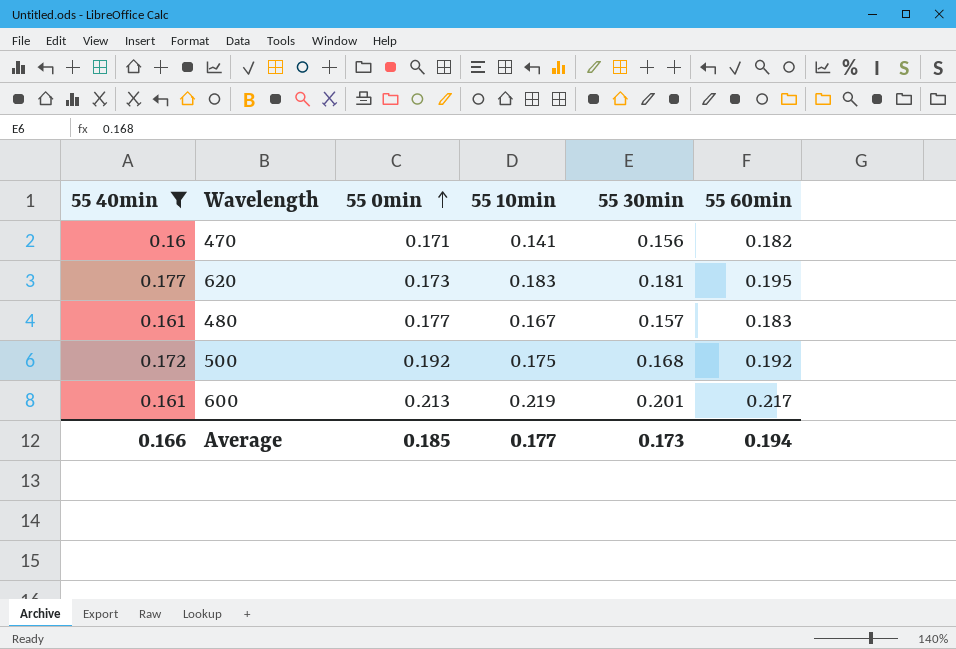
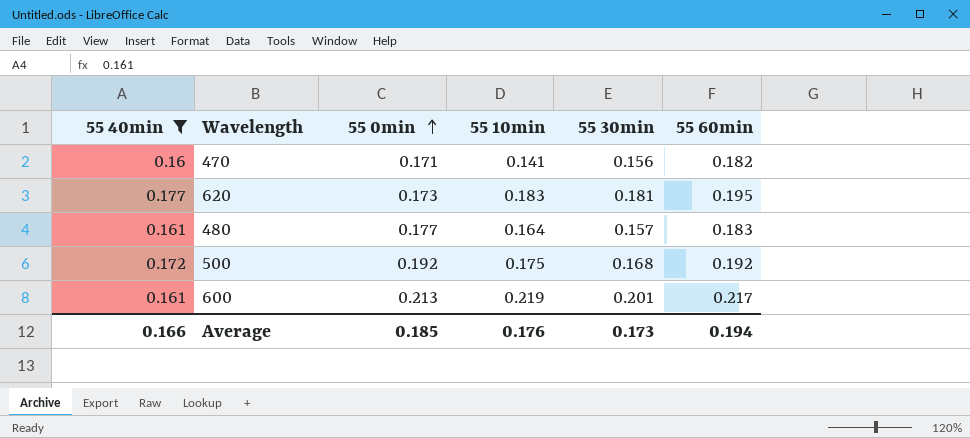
480 | 55 10min: 0.167 -> 0.164
Average | 55 10min: 0.177 -> 0.176

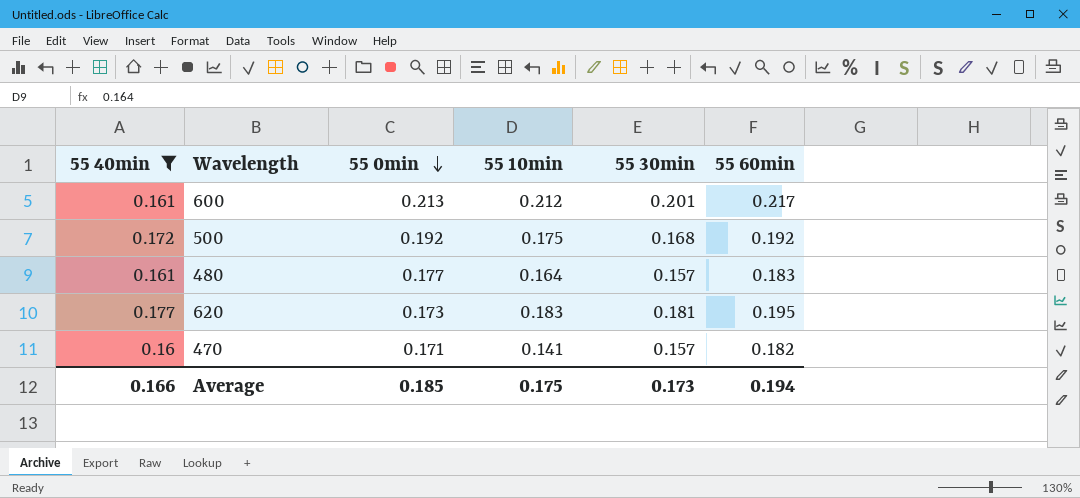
row order: 55 0min ascending -> 55 0min descending
600 | 55 10min: 0.219 -> 0.212
470 | 55 30min: 0.156 -> 0.157
Average | 55 10min: 0.176 -> 0.175

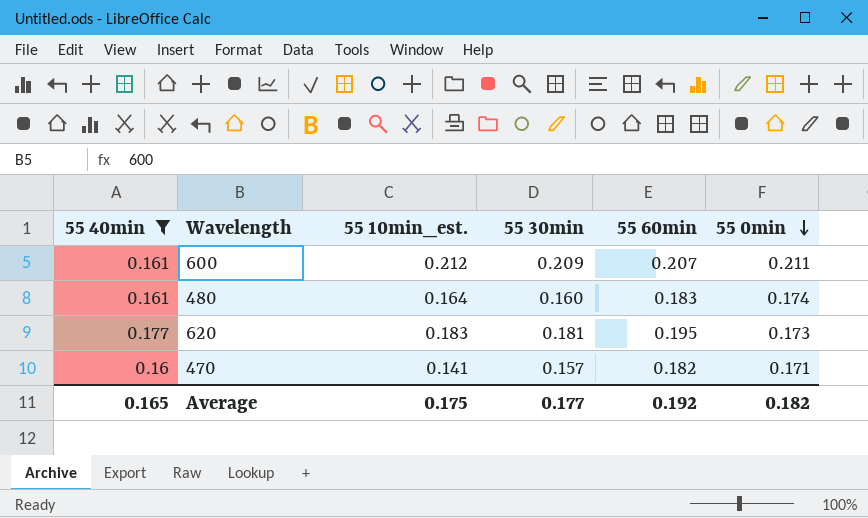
column name: 55 10min -> 55 10min_est.
column 55 0min | position: 3 -> 6
row 500: 0.172 | 0.192 | 0.175 | 0.168 | 0.192 -> none
600 | 55 30min: 0.201 -> 0.209
600 | 55 60min: 0.217 -> 0.207
600 | 55 0min: 0.213 -> 0.211
480 | 55 30min: 0.157 -> 0.160
480 | 55 0min: 0.177 -> 0.174
Average | 55 40min: 0.166 -> 0.165
Average | 55 30min: 0.173 -> 0.177
Average | 55 60min: 0.194 -> 0.192
Average | 55 0min: 0.185 -> 0.182

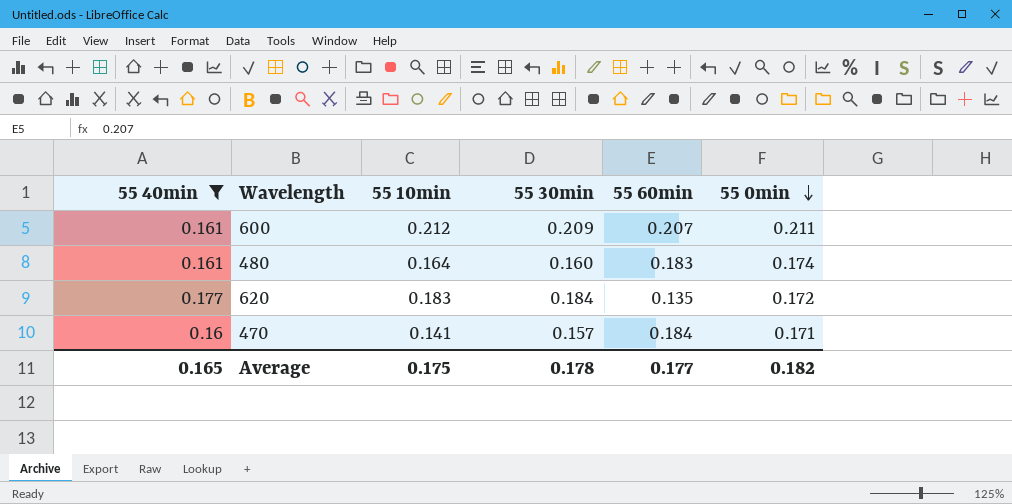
column name: 55 10min_est. -> 55 10min
620 | 55 30min: 0.181 -> 0.184
620 | 55 60min: 0.195 -> 0.135
620 | 55 0min: 0.173 -> 0.172
470 | 55 60min: 0.182 -> 0.184
Average | 55 30min: 0.177 -> 0.178
Average | 55 60min: 0.192 -> 0.177

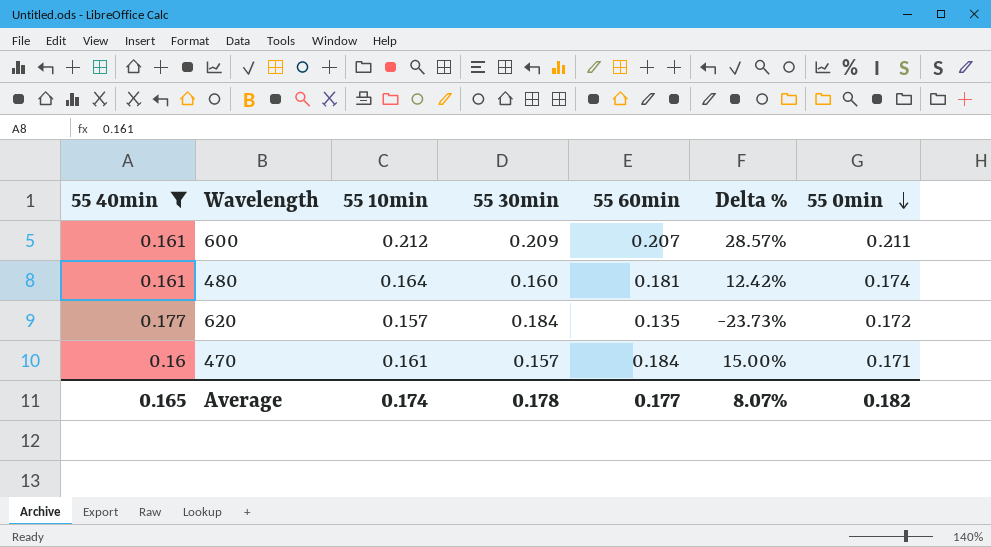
column Delta % | formula: none -> ([55 60min] - [55 40min]) / [55 40min]
480 | 55 60min: 0.183 -> 0.181
620 | 55 10min: 0.183 -> 0.157
470 | 55 10min: 0.141 -> 0.161
Average | 55 10min: 0.175 -> 0.174

